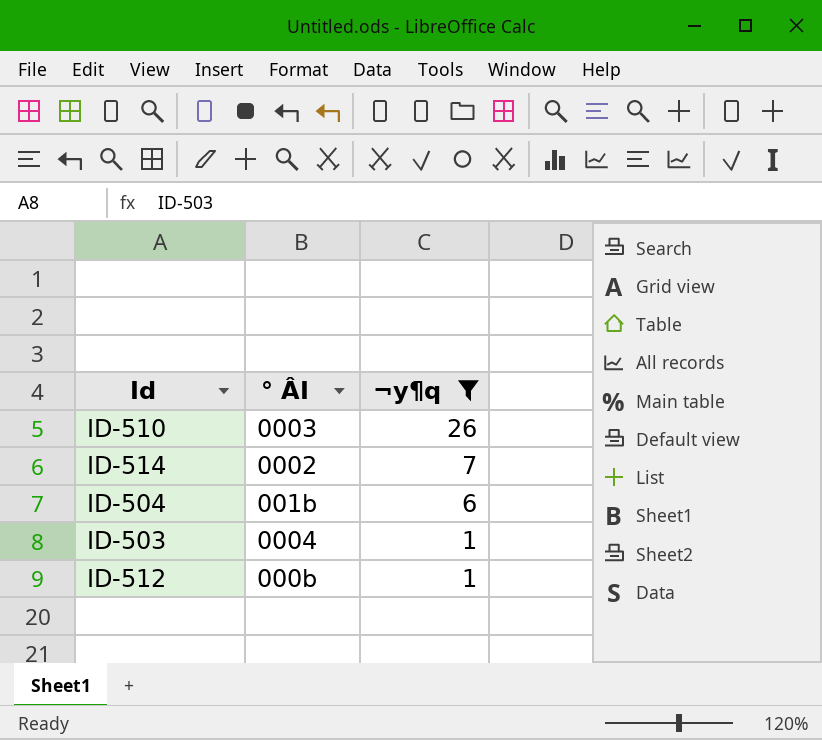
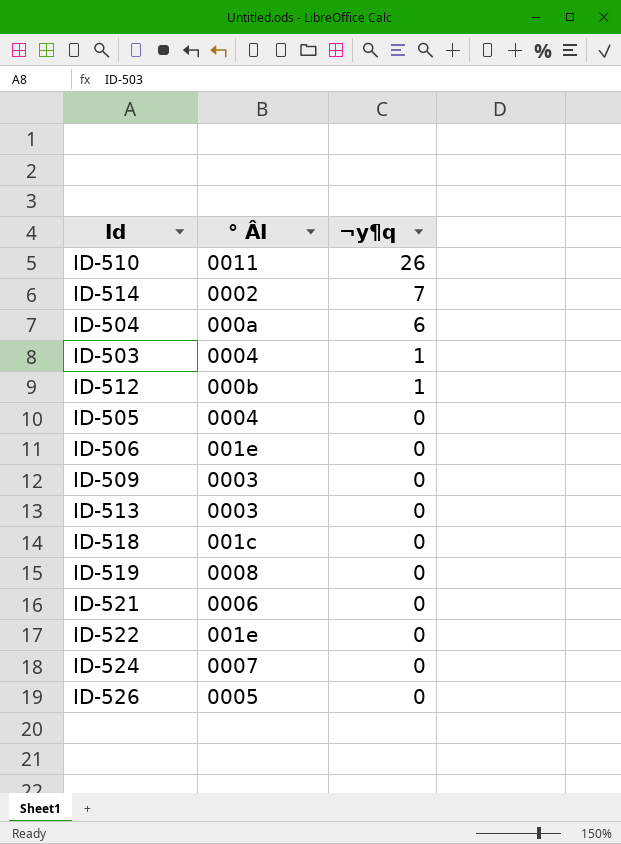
filter: ¬y¶q != 0 -> none
ID-510 | ° ÂI: 0003 -> 0011
ID-504 | ° ÂI: 001b -> 000a

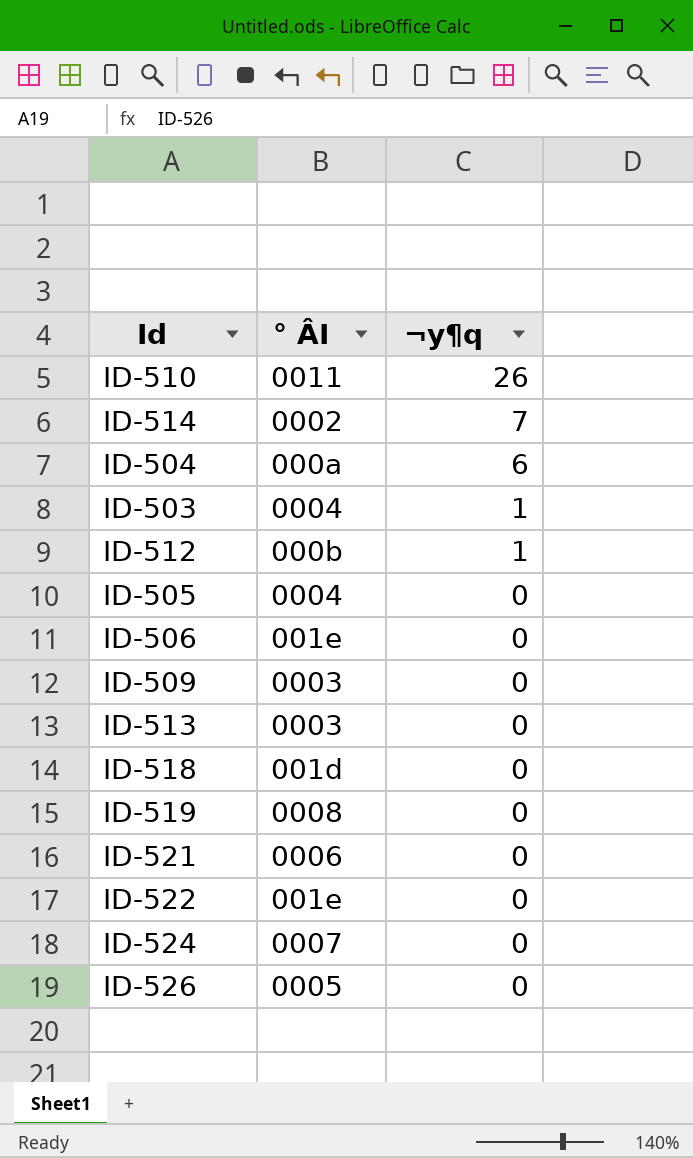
ID-518 | ° ÂI: 001c -> 001d

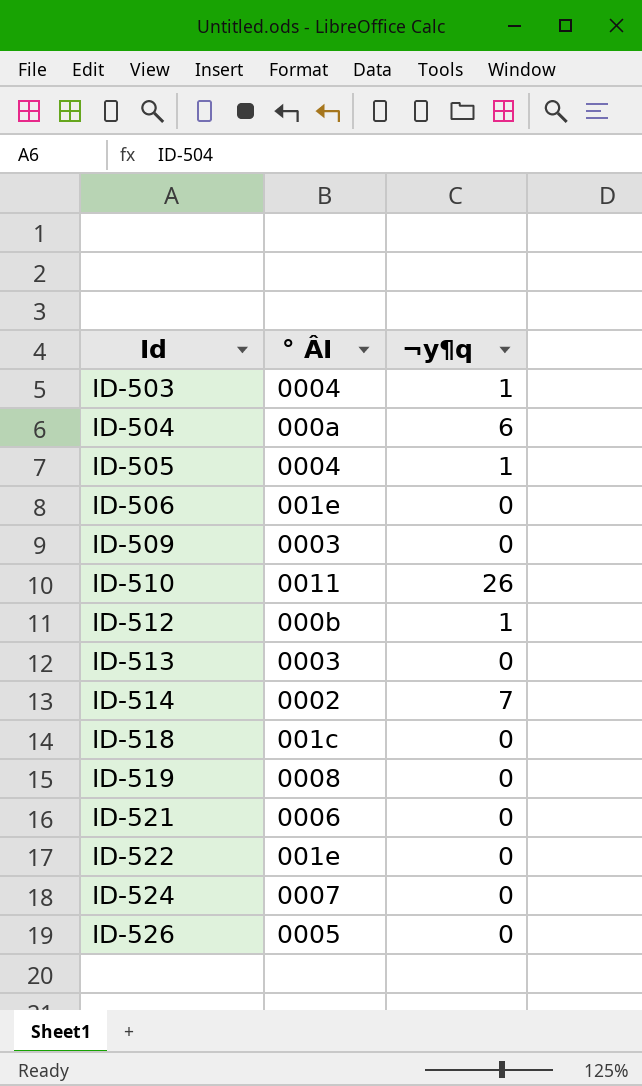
row order: ¬y¶q descending -> Id ascending
ID-505 | ¬y¶q: 0 -> 1
ID-518 | ° ÂI: 001d -> 001c

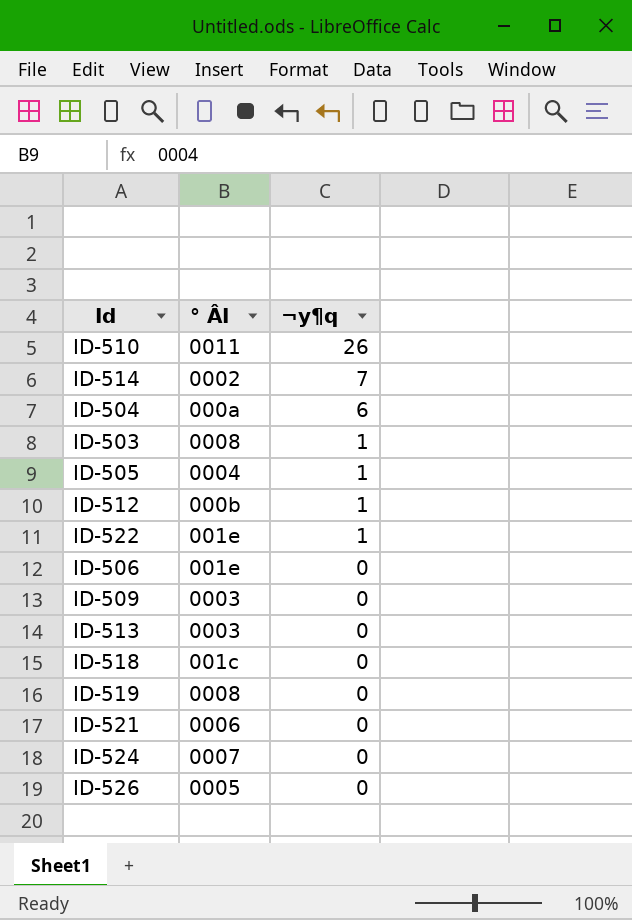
row order: Id ascending -> ¬y¶q descending
ID-503 | ° ÂI: 0004 -> 0008
ID-522 | ¬y¶q: 0 -> 1

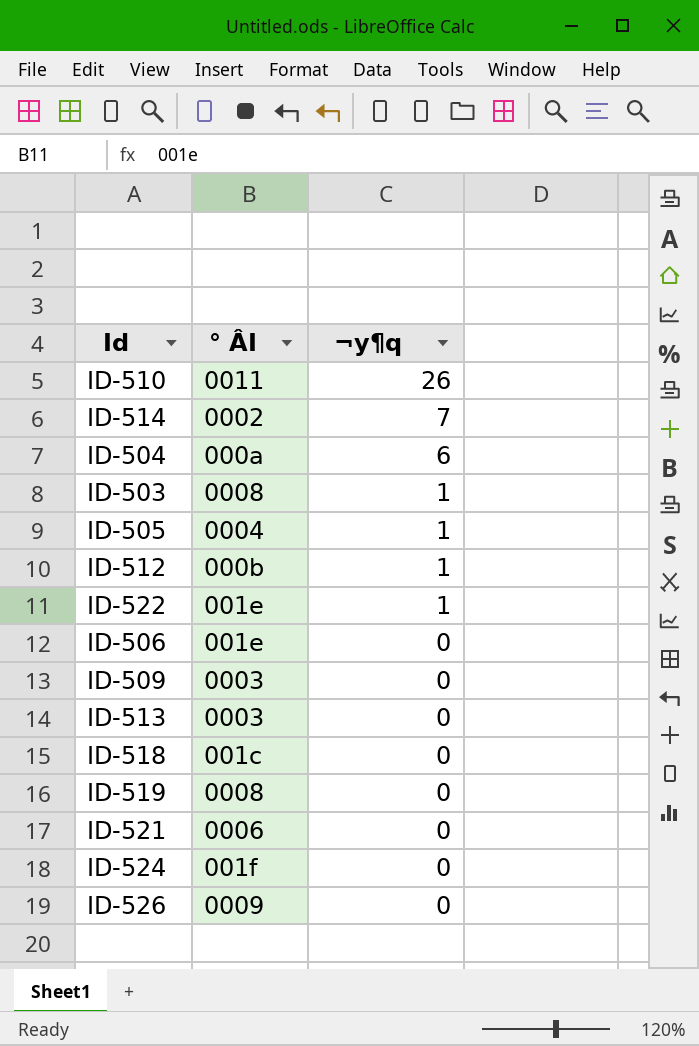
ID-524 | ° ÂI: 0007 -> 001f
ID-526 | ° ÂI: 0005 -> 0009

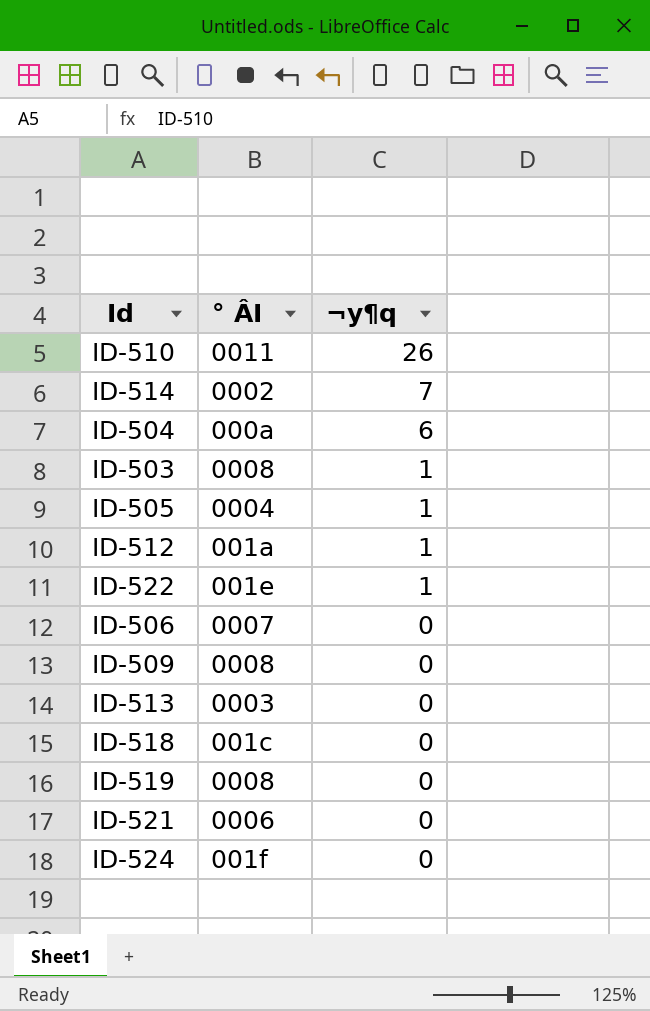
row ID-526: 0009 | 0 -> none
ID-512 | ° ÂI: 000b -> 001a
ID-506 | ° ÂI: 001e -> 0007
ID-509 | ° ÂI: 0003 -> 0008

